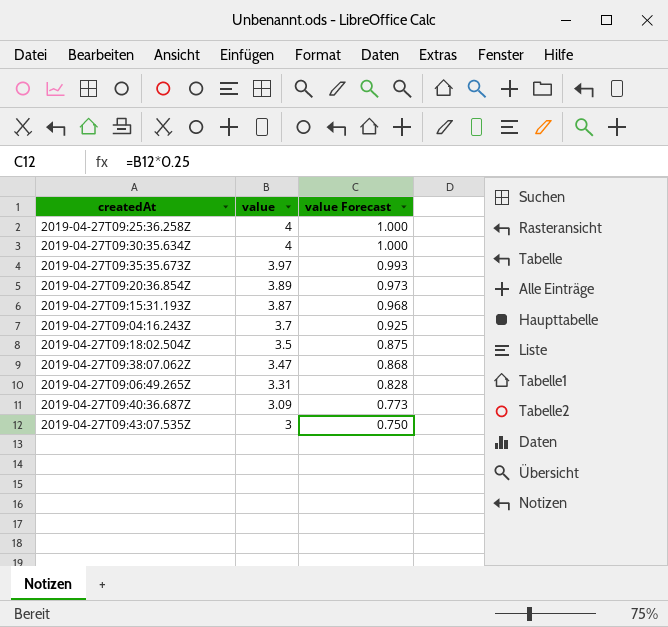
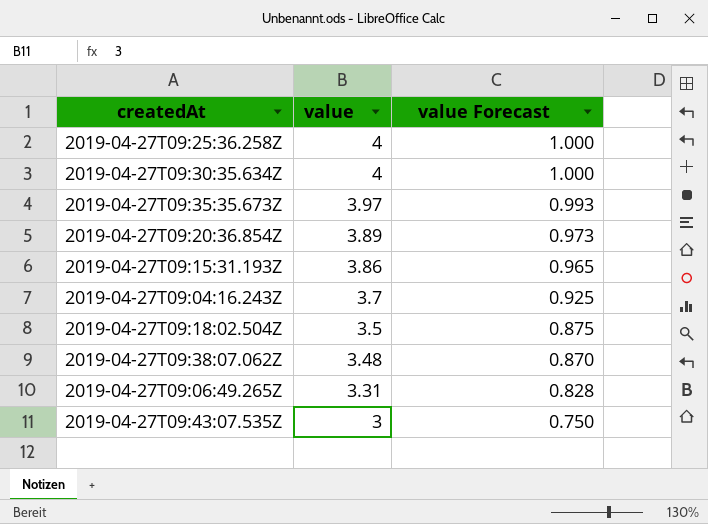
row 2019-04-27T09:40:36.687Z: 3.09 | 0.773 -> none
2019-04-27T09:15:31.193Z | value: 3.87 -> 3.86
2019-04-27T09:15:31.193Z | value Forecast: 0.968 -> 0.965
2019-04-27T09:38:07.062Z | value: 3.47 -> 3.48
2019-04-27T09:38:07.062Z | value Forecast: 0.868 -> 0.870

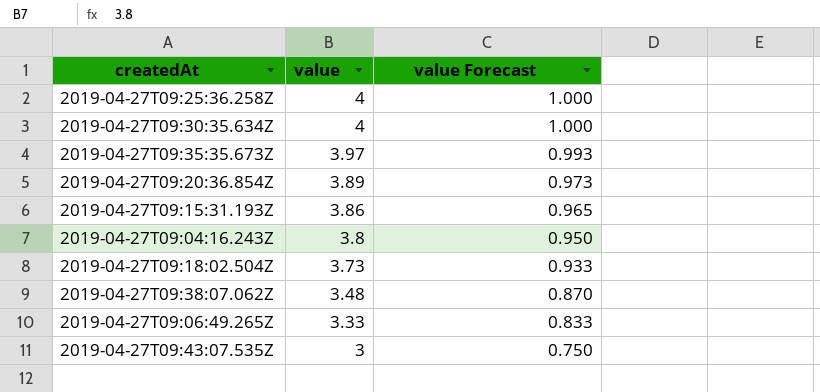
2019-04-27T09:04:16.243Z | value: 3.7 -> 3.8
2019-04-27T09:04:16.243Z | value Forecast: 0.925 -> 0.950
2019-04-27T09:18:02.504Z | value: 3.5 -> 3.73
2019-04-27T09:18:02.504Z | value Forecast: 0.875 -> 0.933
2019-04-27T09:06:49.265Z | value: 3.31 -> 3.33
2019-04-27T09:06:49.265Z | value Forecast: 0.828 -> 0.833

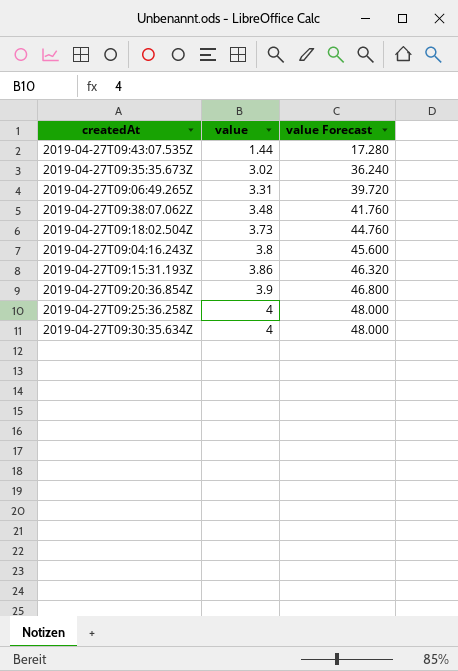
row order: value descending -> value ascending
column value Forecast | formula: [value] * 0.25 -> [value] * 12
2019-04-27T09:43:07.535Z | value: 3 -> 1.44
2019-04-27T09:35:35.673Z | value: 3.97 -> 3.02
2019-04-27T09:06:49.265Z | value: 3.33 -> 3.31
2019-04-27T09:20:36.854Z | value: 3.89 -> 3.9

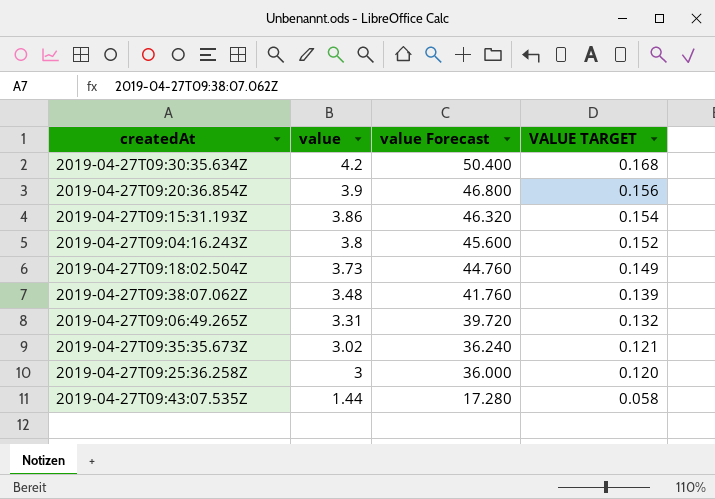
row order: value ascending -> value descending
column VALUE TARGET | formula: none -> [value] * 0.04
2019-04-27T09:30:35.634Z | value: 4 -> 4.2
2019-04-27T09:30:35.634Z | value Forecast: 48.000 -> 50.400
2019-04-27T09:25:36.258Z | value: 4 -> 3
2019-04-27T09:25:36.258Z | value Forecast: 48.000 -> 36.000

